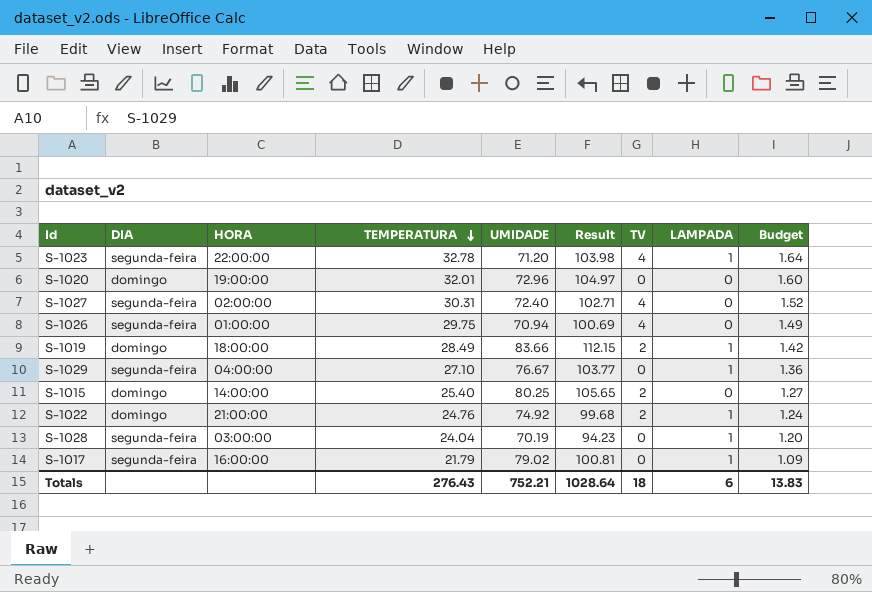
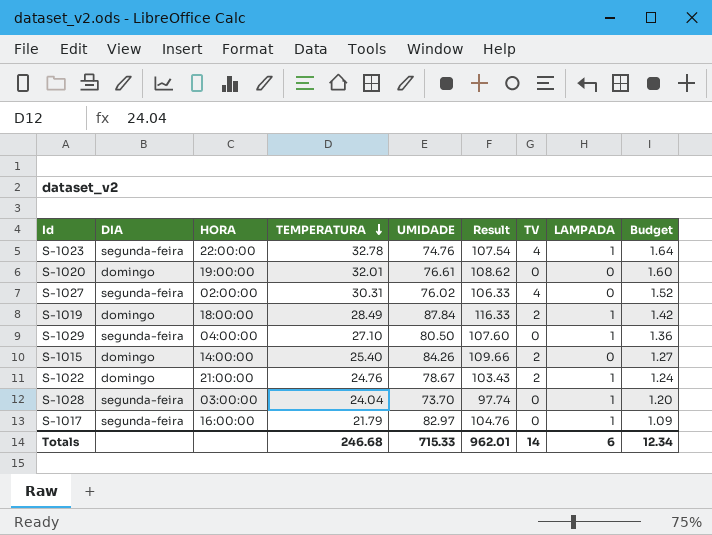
row S-1026: segunda-feira | 01:00:00 | 29.75 | 70.94 | 100.69 | 4 | 0 | 1.49 -> none
S-1023 | UMIDADE: 71.20 -> 74.76
S-1023 | Result: 103.98 -> 107.54
S-1020 | UMIDADE: 72.96 -> 76.61
S-1020 | Result: 104.97 -> 108.62
S-1027 | UMIDADE: 72.40 -> 76.02
S-1027 | Result: 102.71 -> 106.33
S-1019 | UMIDADE: 83.66 -> 87.84
S-1019 | Result: 112.15 -> 116.33
S-1029 | UMIDADE: 76.67 -> 80.50
S-1029 | Result: 103.77 -> 107.60
S-1015 | UMIDADE: 80.25 -> 84.26
S-1015 | Result: 105.65 -> 109.66
S-1022 | UMIDADE: 74.92 -> 78.67
S-1022 | Result: 99.68 -> 103.43
S-1028 | UMIDADE: 70.19 -> 73.70
S-1028 | Result: 94.23 -> 97.74
S-1017 | UMIDADE: 79.02 -> 82.97
S-1017 | Result: 100.81 -> 104.76
Totals | TEMPERATURA: 276.43 -> 246.68
Totals | UMIDADE: 752.21 -> 715.33
Totals | Result: 1028.64 -> 962.01
Totals | TV: 18 -> 14
Totals | Budget: 13.83 -> 12.34

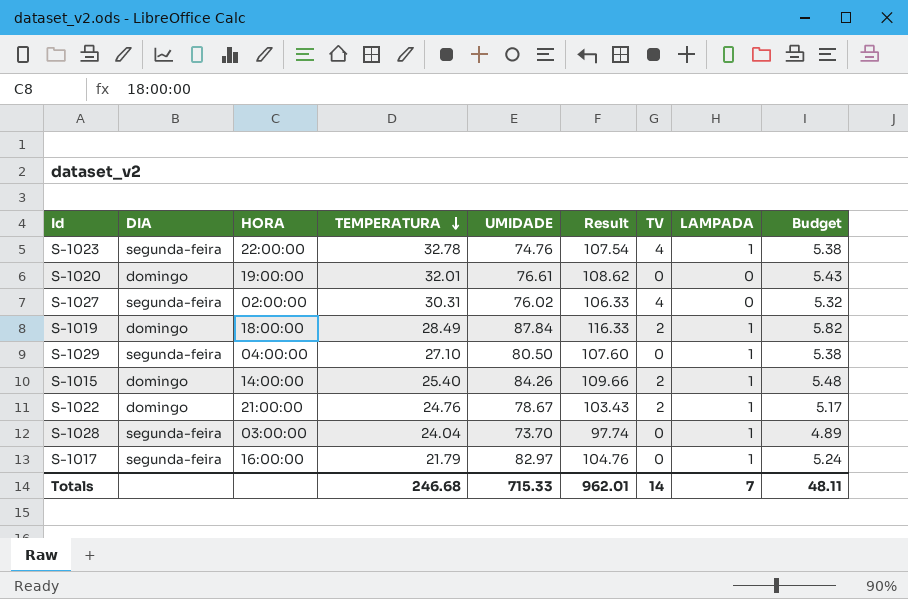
column Budget | formula: [TEMPERATURA] * 0.05 -> [Result] * 0.05
S-1015 | LAMPADA: 0 -> 1
Totals | LAMPADA: 6 -> 7
Totals | Budget: 12.34 -> 48.11

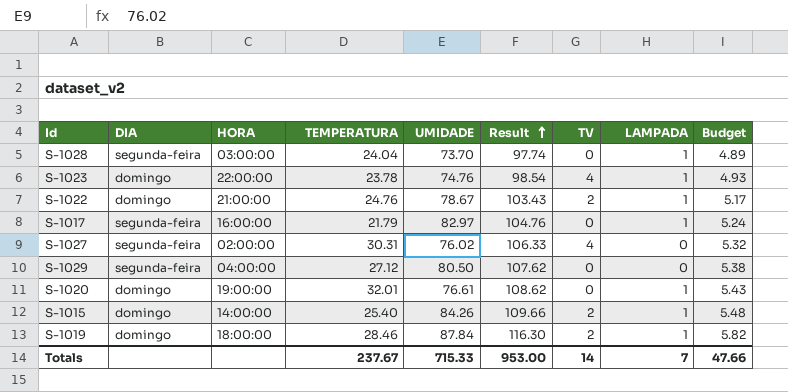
row order: TEMPERATURA descending -> Result ascending
S-1023 | DIA: segunda-feira -> domingo
S-1023 | TEMPERATURA: 32.78 -> 23.78
S-1023 | Result: 107.54 -> 98.54
S-1023 | Budget: 5.38 -> 4.93
S-1029 | TEMPERATURA: 27.10 -> 27.12
S-1029 | Result: 107.60 -> 107.62
S-1029 | LAMPADA: 1 -> 0
S-1020 | LAMPADA: 0 -> 1
S-1019 | TEMPERATURA: 28.49 -> 28.46
S-1019 | Result: 116.33 -> 116.30
Totals | TEMPERATURA: 246.68 -> 237.67
Totals | Result: 962.01 -> 953.00
Totals | Budget: 48.11 -> 47.66

